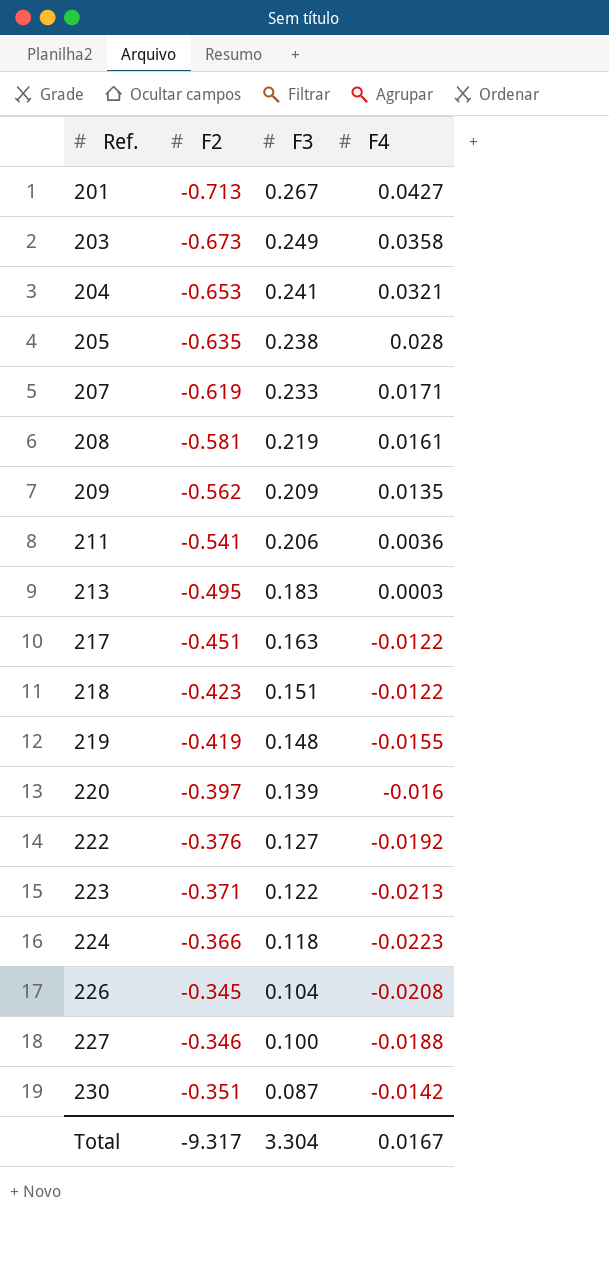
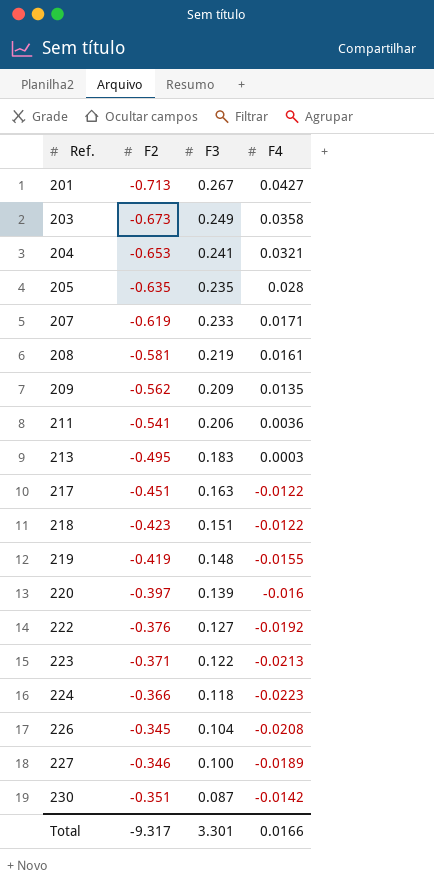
205 | F3: 0.238 -> 0.235
227 | F4: -0.0188 -> -0.0189
Total | F3: 3.304 -> 3.301
Total | F4: 0.0167 -> 0.0166

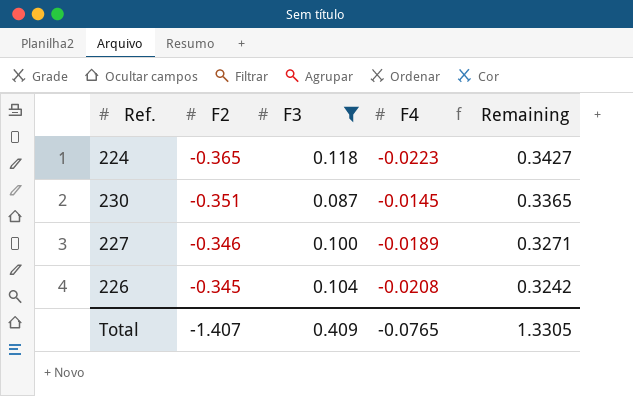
filter: none -> F3 <= 0.118
row order: Ref. ascending -> F2 ascending
column Remaining | formula: none -> [F4] - [F2]
224 | F2: -0.366 -> -0.365
230 | F4: -0.0142 -> -0.0145
Total | F2: -9.317 -> -1.407
Total | F3: 3.301 -> 0.409
Total | F4: 0.0166 -> -0.0765

